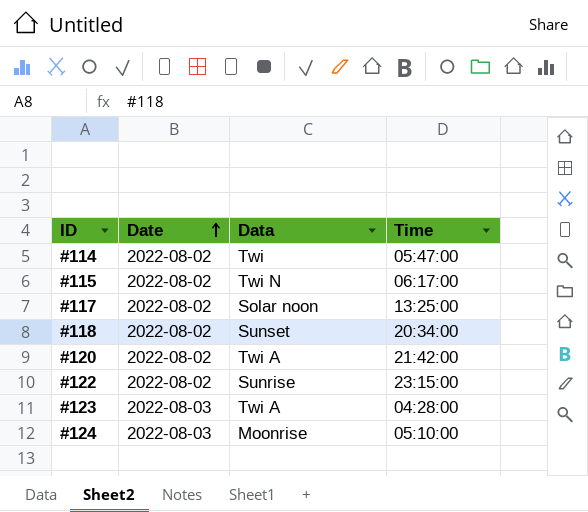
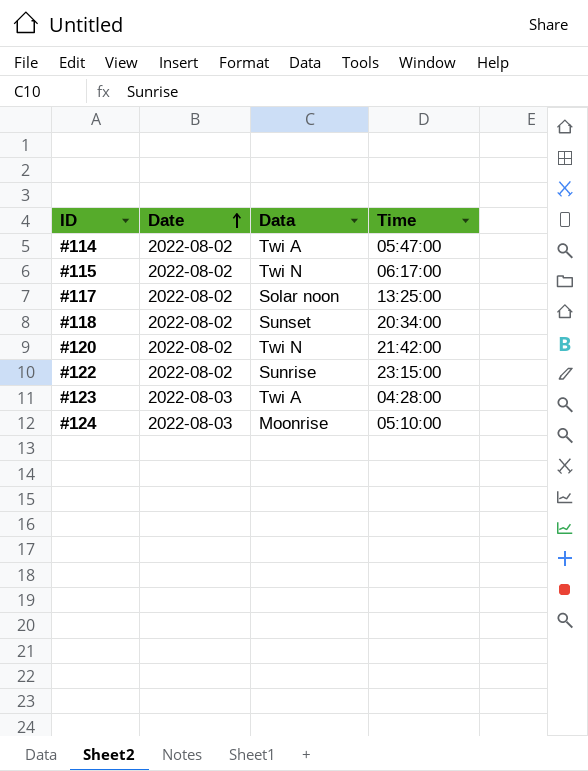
#114 | Data: Twi -> Twi A
#120 | Data: Twi A -> Twi N

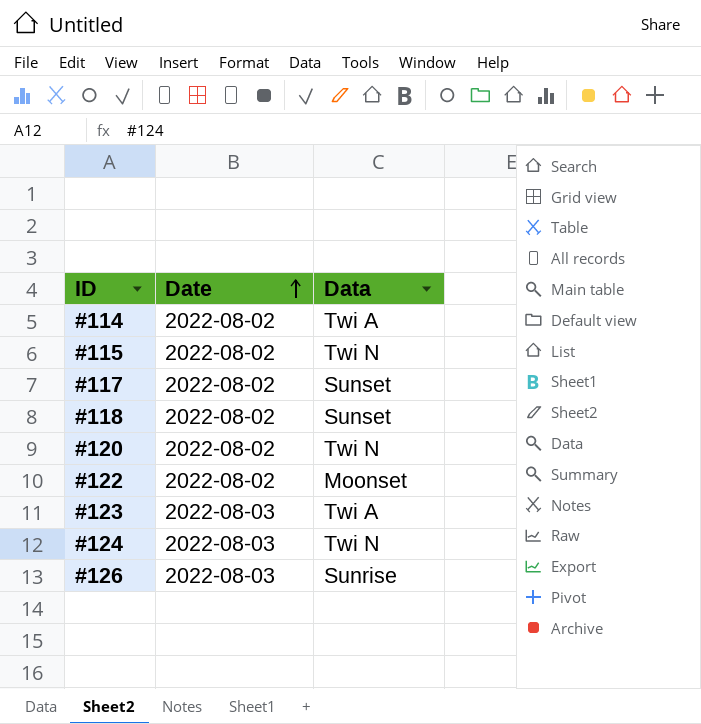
column Time | position: 4 -> none
#117 | Data: Solar noon -> Sunset
#122 | Data: Sunrise -> Moonset
#124 | Data: Moonrise -> Twi N
row #126: none -> 2022-08-03 | Sunrise

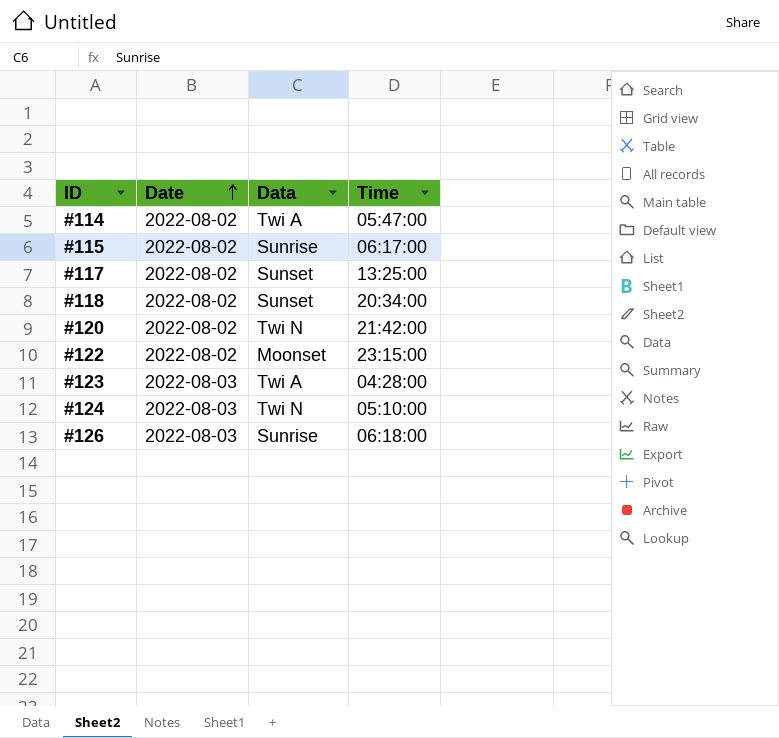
column Time | position: none -> 4
#115 | Data: Twi N -> Sunrise

